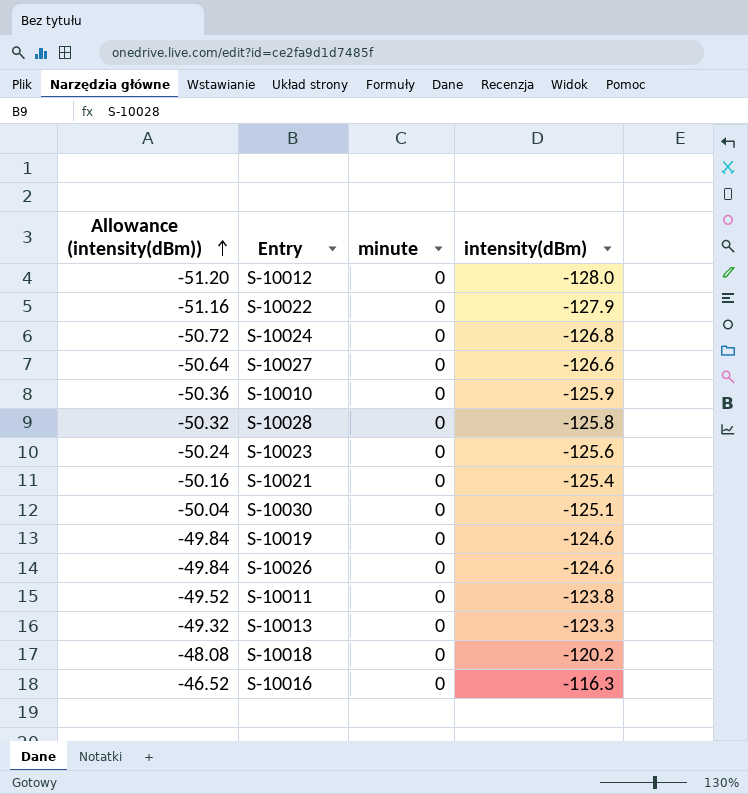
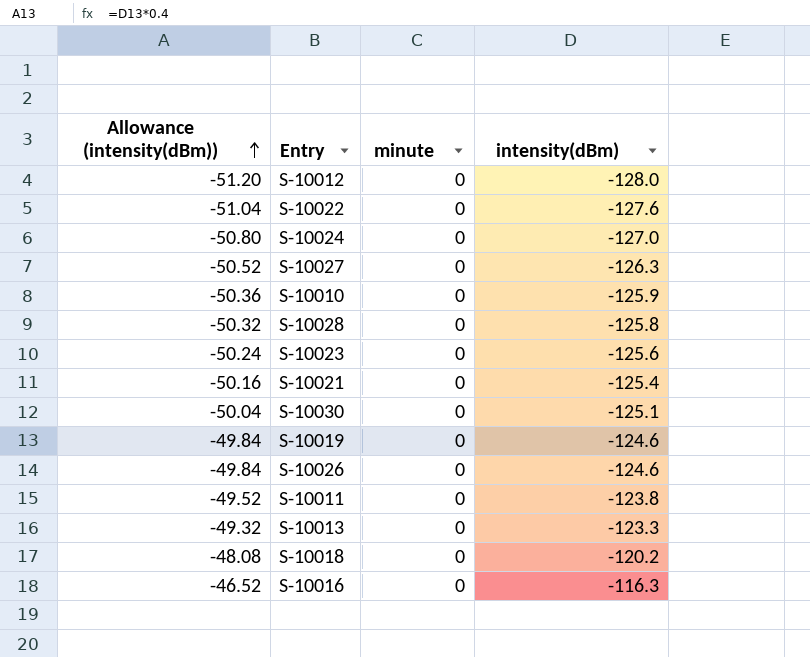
S-10022 | Allowance (intensity(dBm)): -51.16 -> -51.04
S-10022 | intensity(dBm): -127.9 -> -127.6
S-10024 | Allowance (intensity(dBm)): -50.72 -> -50.80
S-10024 | intensity(dBm): -126.8 -> -127.0
S-10027 | Allowance (intensity(dBm)): -50.64 -> -50.52
S-10027 | intensity(dBm): -126.6 -> -126.3

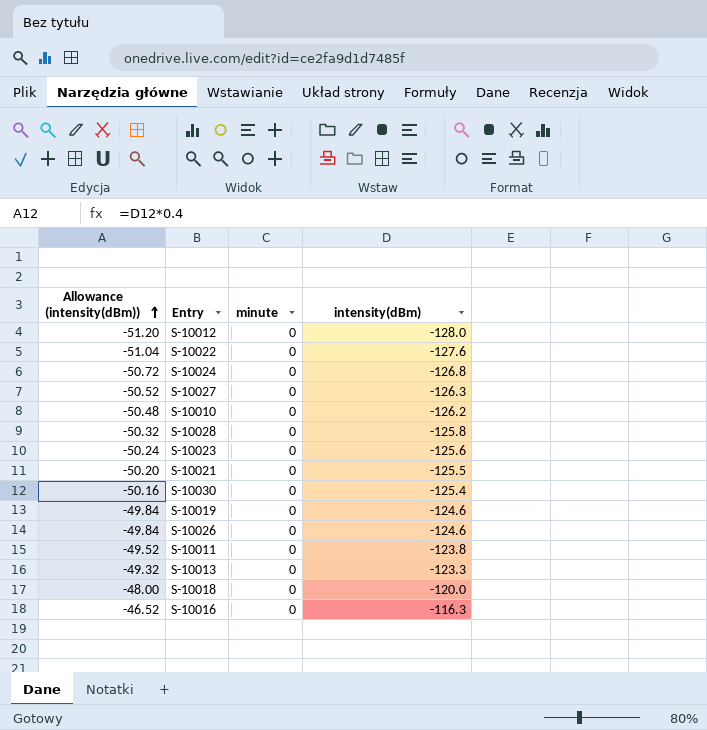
S-10024 | Allowance (intensity(dBm)): -50.80 -> -50.72
S-10024 | intensity(dBm): -127.0 -> -126.8
S-10010 | Allowance (intensity(dBm)): -50.36 -> -50.48
S-10010 | intensity(dBm): -125.9 -> -126.2
S-10021 | Allowance (intensity(dBm)): -50.16 -> -50.20
S-10021 | intensity(dBm): -125.4 -> -125.5
S-10030 | Allowance (intensity(dBm)): -50.04 -> -50.16
S-10030 | intensity(dBm): -125.1 -> -125.4
S-10018 | Allowance (intensity(dBm)): -48.08 -> -48.00
S-10018 | intensity(dBm): -120.2 -> -120.0

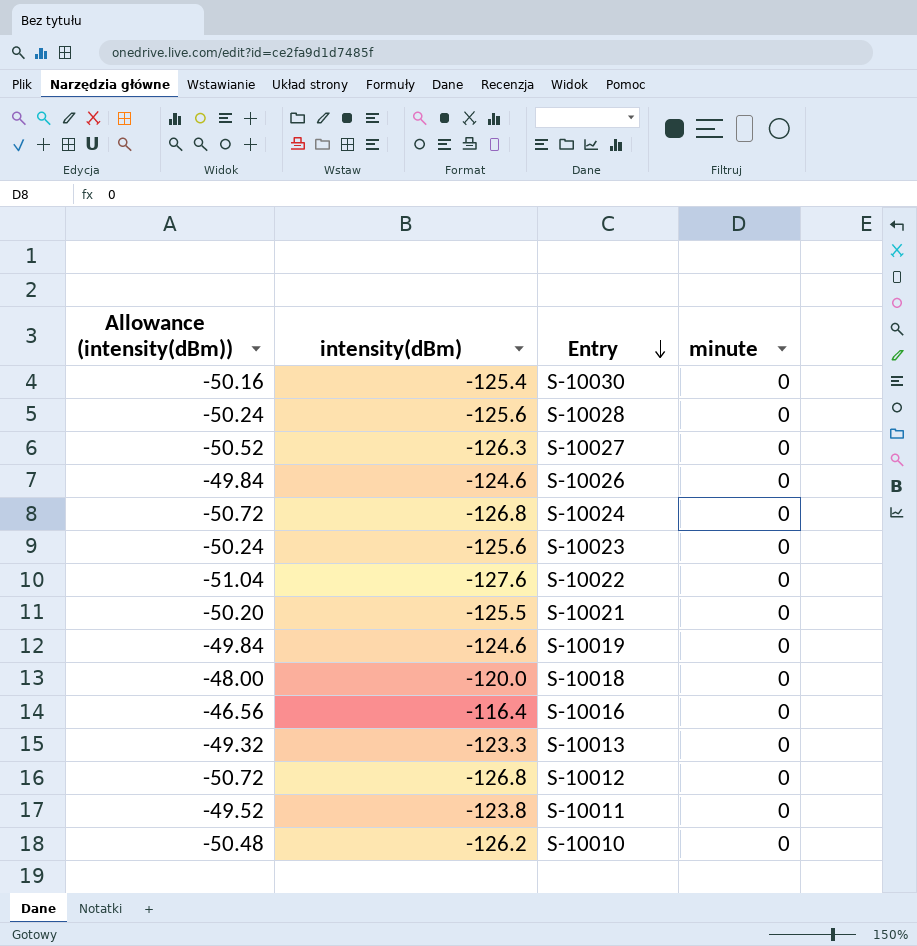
row order: Allowance (intensity(dBm)) ascending -> Entry descending
column intensity(dBm) | position: 4 -> 2
S-10028 | Allowance (intensity(dBm)): -50.32 -> -50.24
S-10028 | intensity(dBm): -125.8 -> -125.6
S-10016 | Allowance (intensity(dBm)): -46.52 -> -46.56
S-10016 | intensity(dBm): -116.3 -> -116.4
S-10012 | Allowance (intensity(dBm)): -51.20 -> -50.72
S-10012 | intensity(dBm): -128.0 -> -126.8

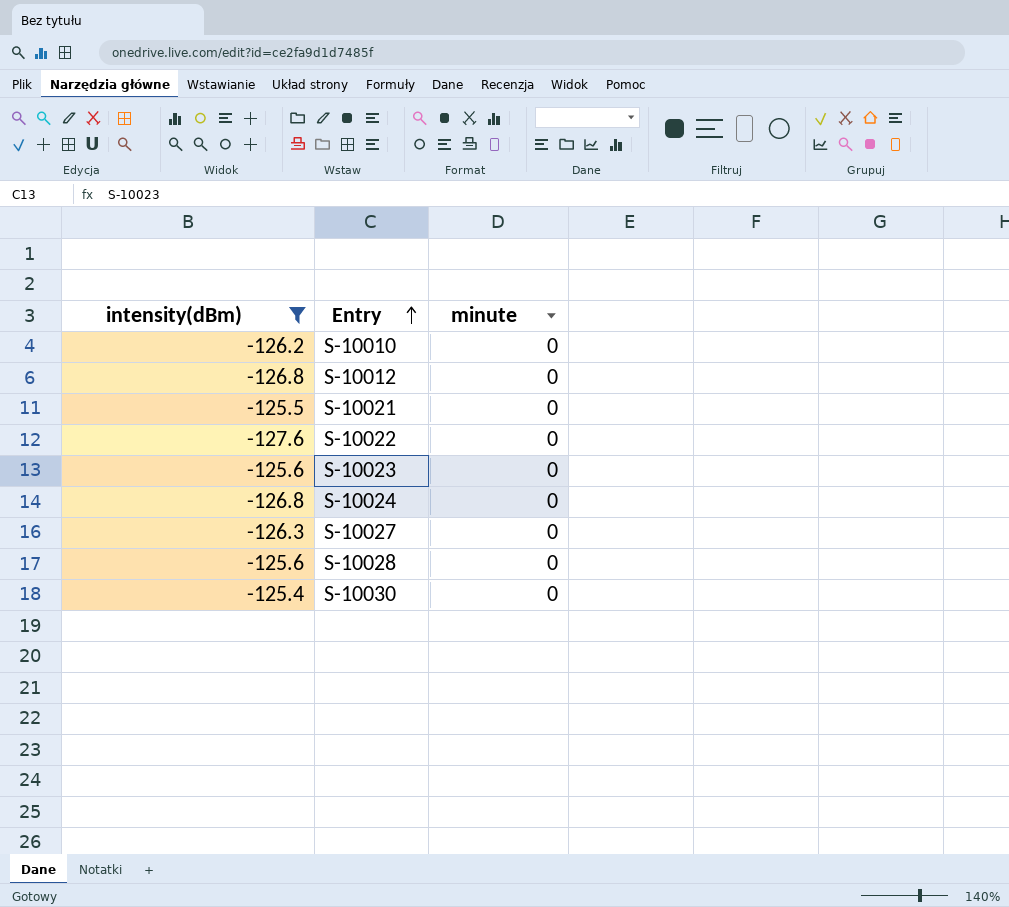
filter: none -> intensity(dBm) <= -125.4
row order: Entry descending -> Entry ascending
column Allowance (intensity(dBm)) | formula: [intensity(dBm)] * 0.4 -> none

